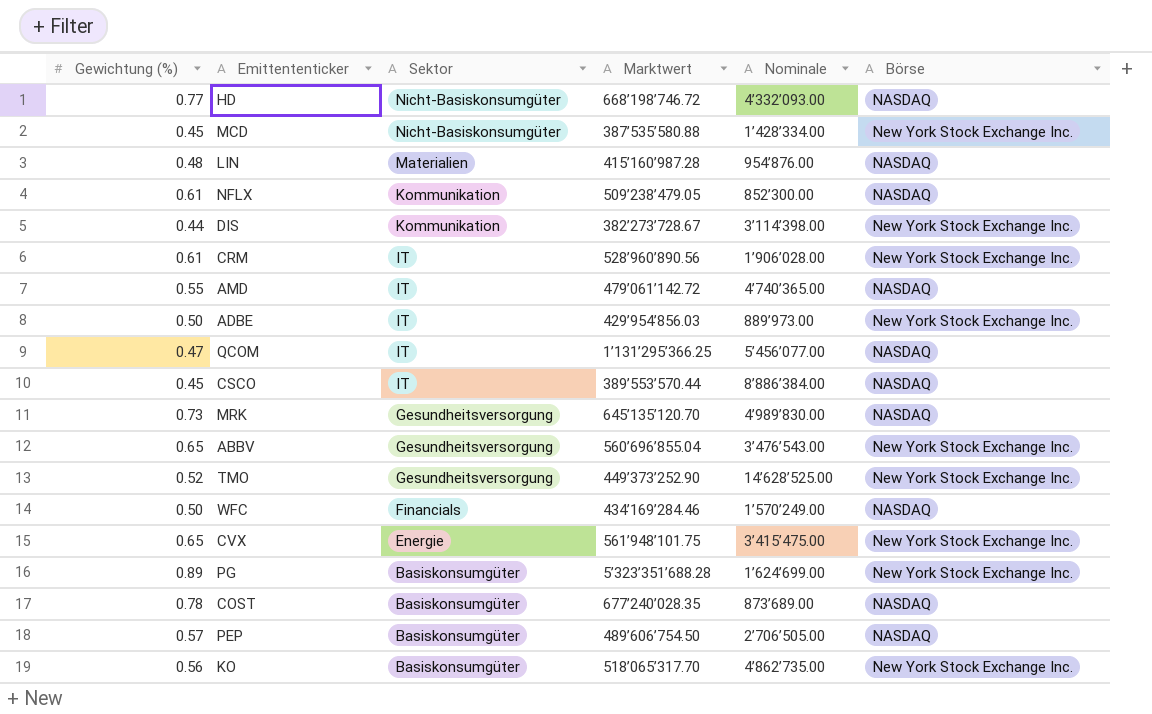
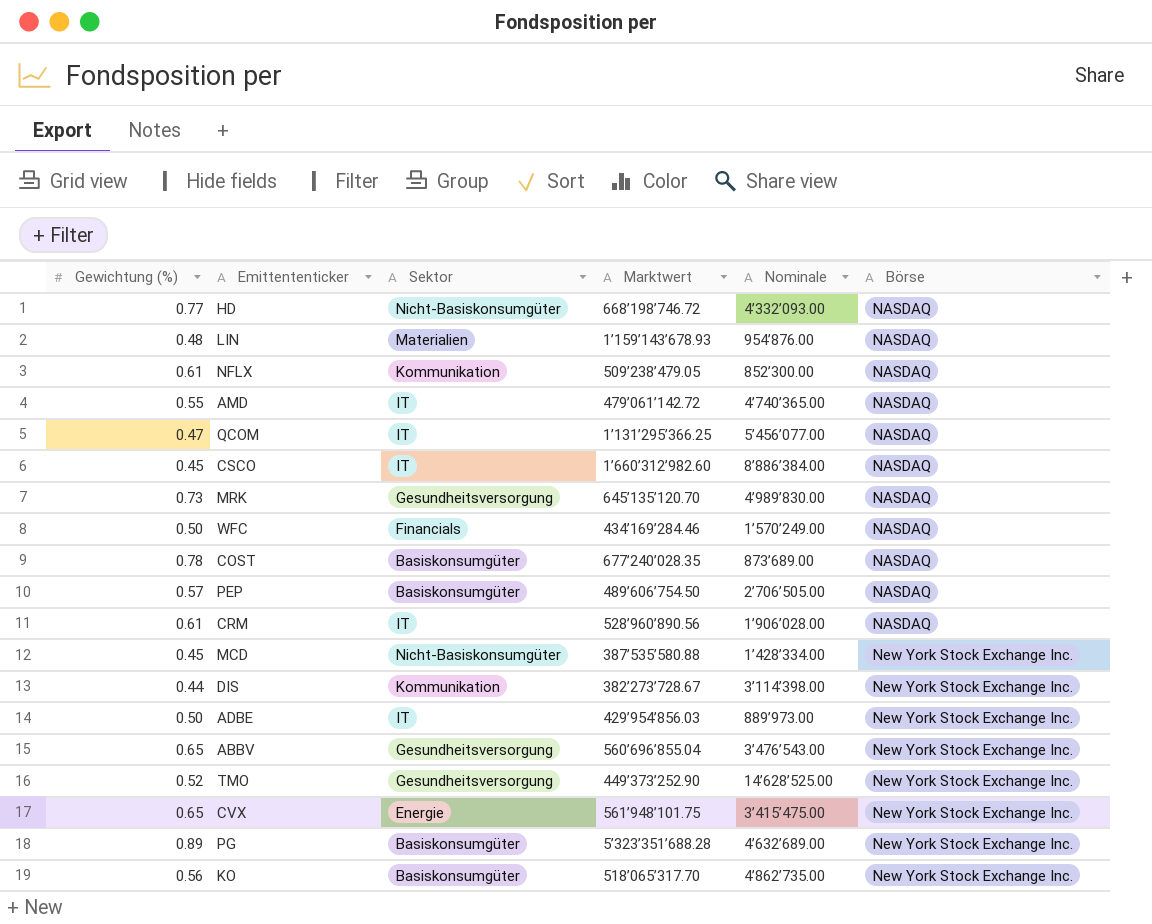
row order: Sektor descending -> Börse ascending
LIN | Marktwert: 415’160’987.28 -> 1’159’143’678.93
CSCO | Marktwert: 389’553’570.44 -> 1’660’312’982.60
CRM | Börse: New York Stock Exchange Inc. -> NASDAQ
PG | Nominale: 1’624’699.00 -> 4’632’689.00

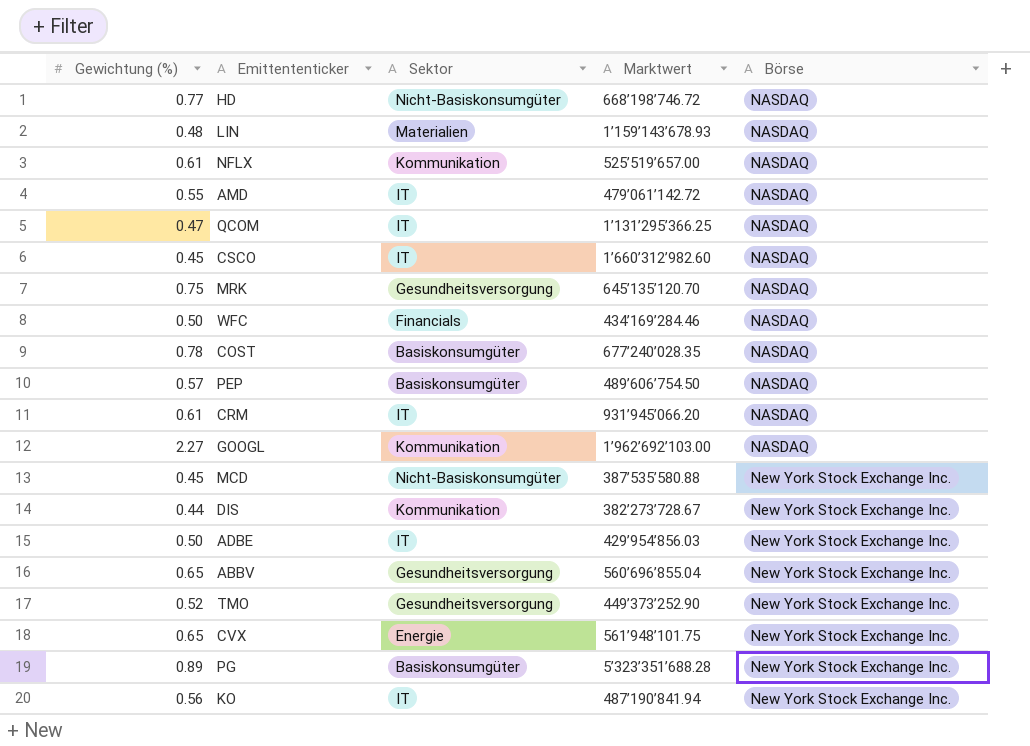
column Nominale | position: 5 -> none
NFLX | Marktwert: 509’238’479.05 -> 525’519’657.00
MRK | Gewichtung (%): 0.73 -> 0.75
CRM | Marktwert: 528’960’890.56 -> 931’945’066.20
row GOOGL: none -> 2.27 | Kommunikation | 1’962’692’103.00 | NASDAQ
KO | Sektor: Basiskonsumgüter -> IT
KO | Marktwert: 518’065’317.70 -> 487’190’841.94

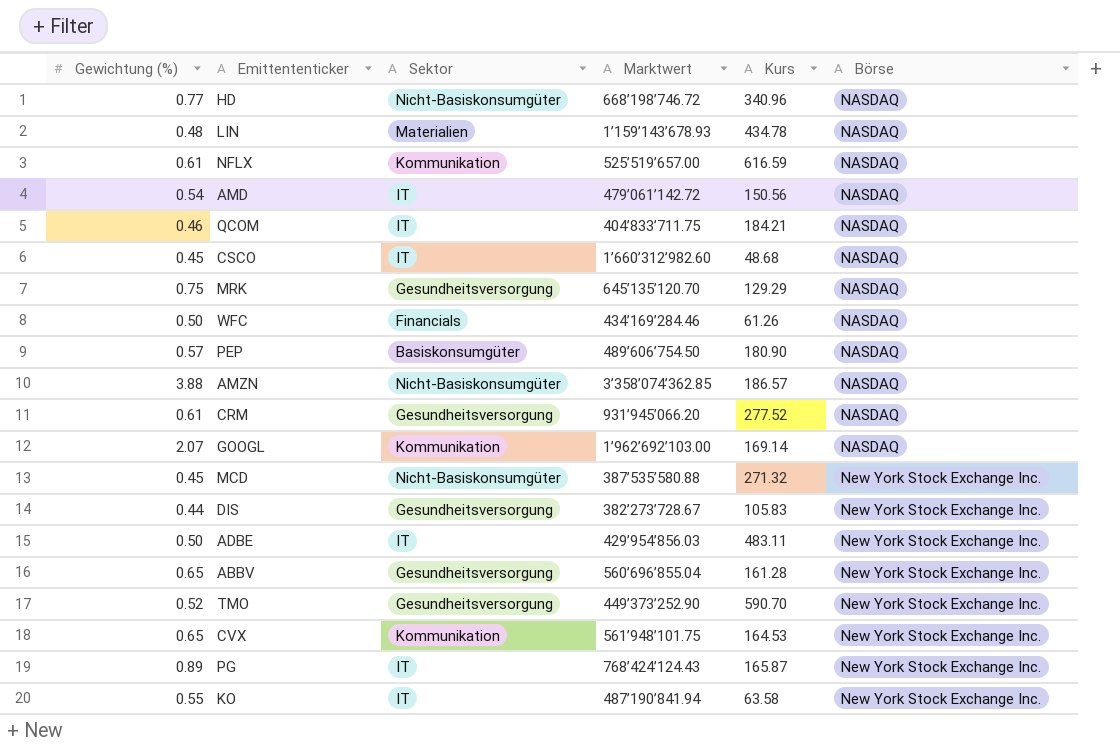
column Kurs | position: none -> 5
row COST: 0.78 | Basiskonsumgüter | 677’240’028.35 | NASDAQ -> none
AMD | Gewichtung (%): 0.55 -> 0.54
QCOM | Gewichtung (%): 0.47 -> 0.46
QCOM | Marktwert: 1’131’295’366.25 -> 404’833’711.75
row AMZN: none -> 3.88 | Nicht-Basiskonsumgüter | 3’358’074’362.85 | 186.57 | NASDAQ
CRM | Sektor: IT -> Gesundheitsversorgung
GOOGL | Gewichtung (%): 2.27 -> 2.07
DIS | Sektor: Kommunikation -> Gesundheitsversorgung
CVX | Sektor: Energie -> Kommunikation
PG | Sektor: Basiskonsumgüter -> IT
PG | Marktwert: 5’323’351’688.28 -> 768’424’124.43
KO | Gewichtung (%): 0.56 -> 0.55

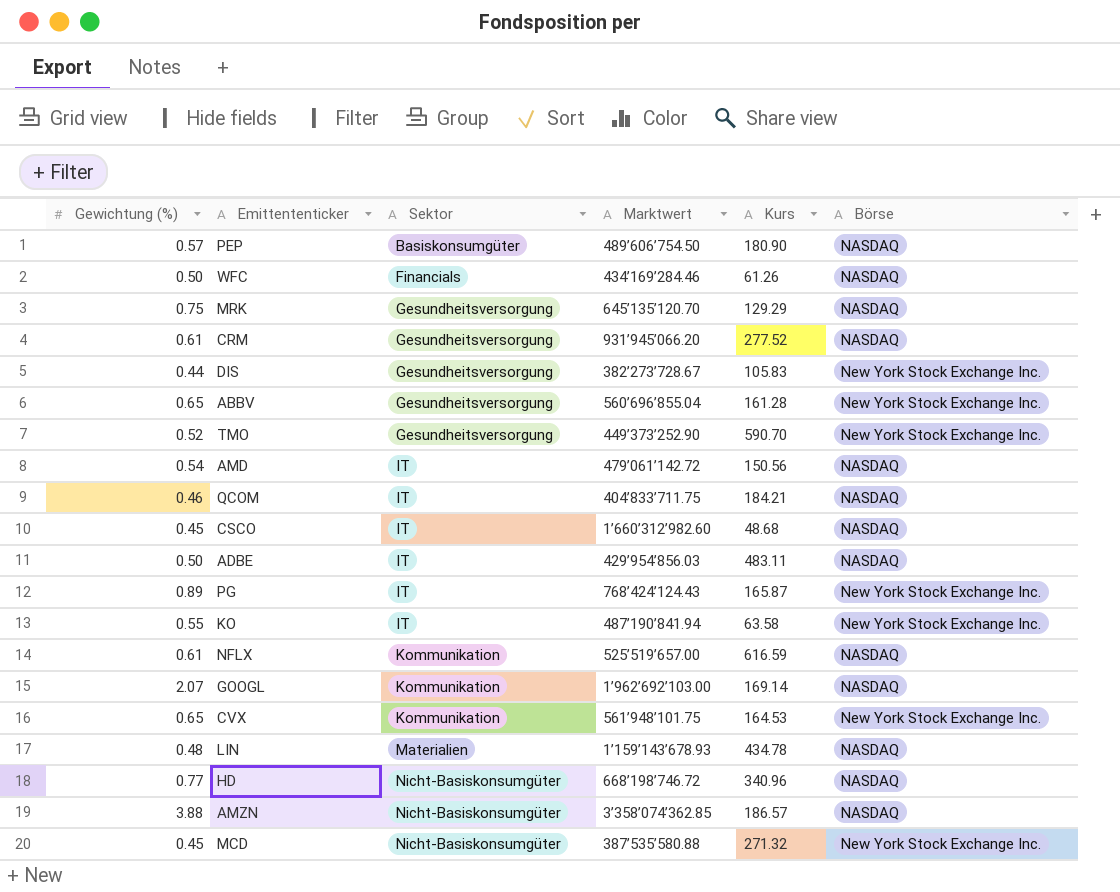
row order: Börse ascending -> Sektor ascending
ADBE | Börse: New York Stock Exchange Inc. -> NASDAQ

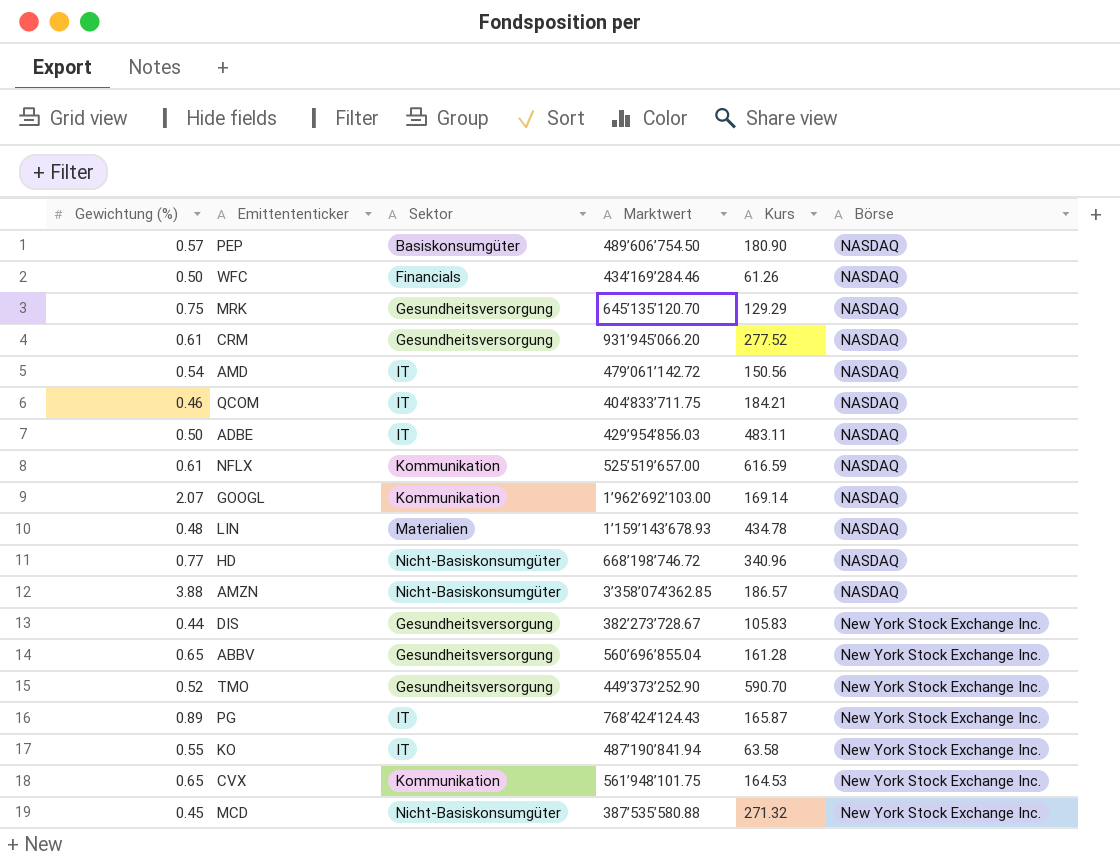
row order: Sektor ascending -> Börse ascending
row CSCO: 0.45 | IT | 1’660’312’982.60 | 48.68 | NASDAQ -> none

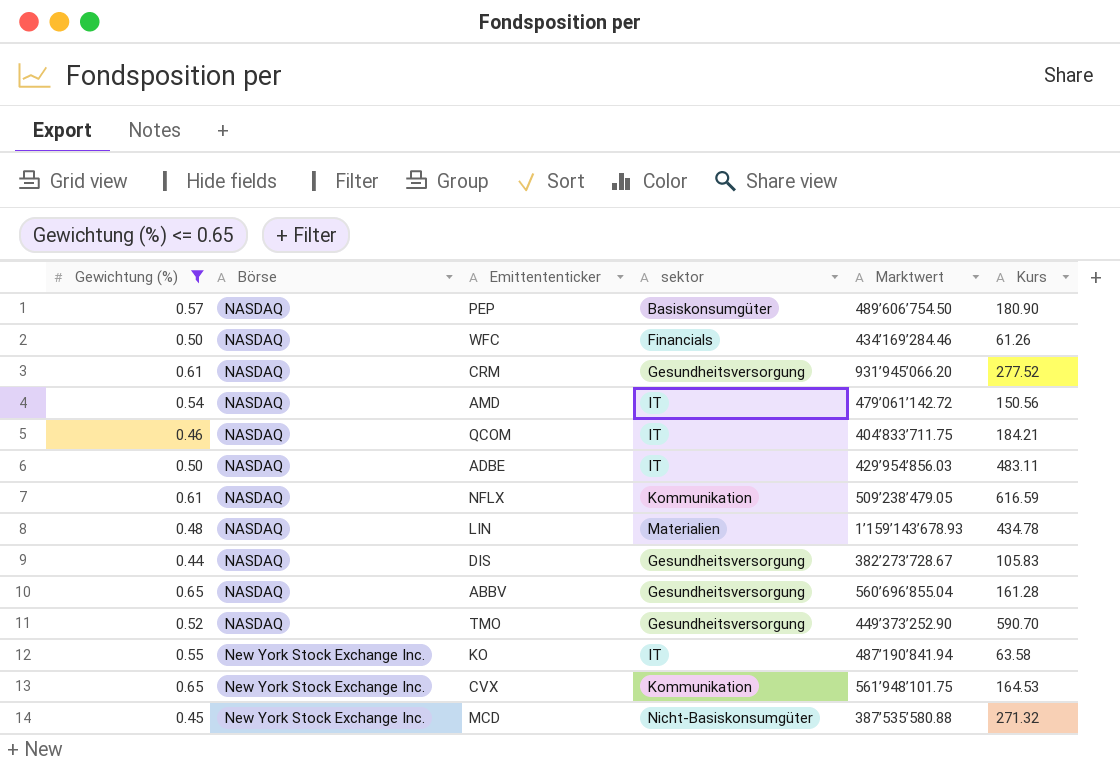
filter: none -> Gewichtung (%) <= 0.65
column Börse | position: 6 -> 2
column name: Sektor -> sektor
NFLX | Marktwert: 525’519’657.00 -> 509’238’479.05
DIS | Börse: New York Stock Exchange Inc. -> NASDAQ
ABBV | Börse: New York Stock Exchange Inc. -> NASDAQ
TMO | Börse: New York Stock Exchange Inc. -> NASDAQ

